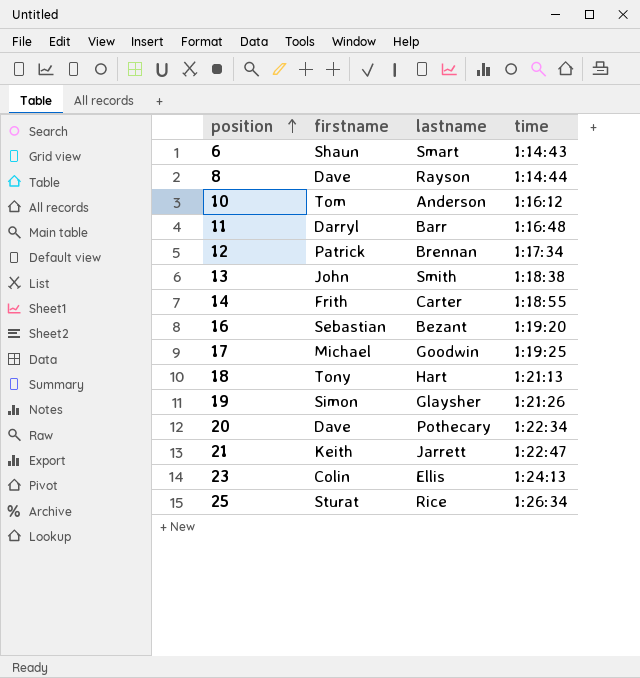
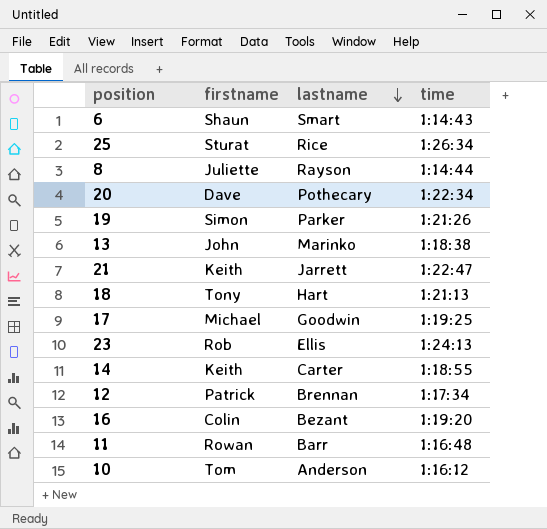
row order: position ascending -> lastname descending
8 | firstname: Dave -> Juliette
19 | lastname: Glaysher -> Parker
13 | lastname: Smith -> Marinko
23 | firstname: Colin -> Rob
14 | firstname: Frith -> Keith
16 | firstname: Sebastian -> Colin
11 | firstname: Darryl -> Rowan

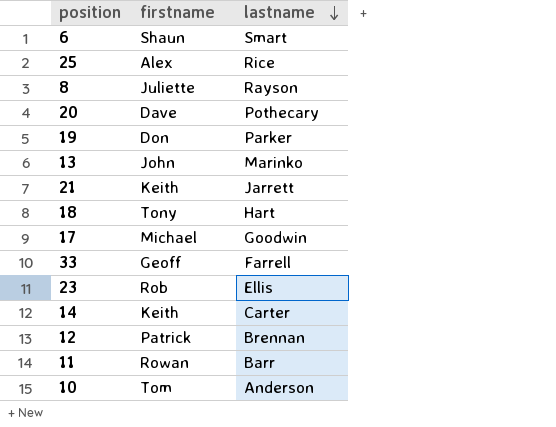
column time | position: 4 -> none
row 16: Colin | Bezant | 1:19:20 -> none
25 | firstname: Sturat -> Alex
19 | firstname: Simon -> Don
row 33: none -> Geoff | Farrell

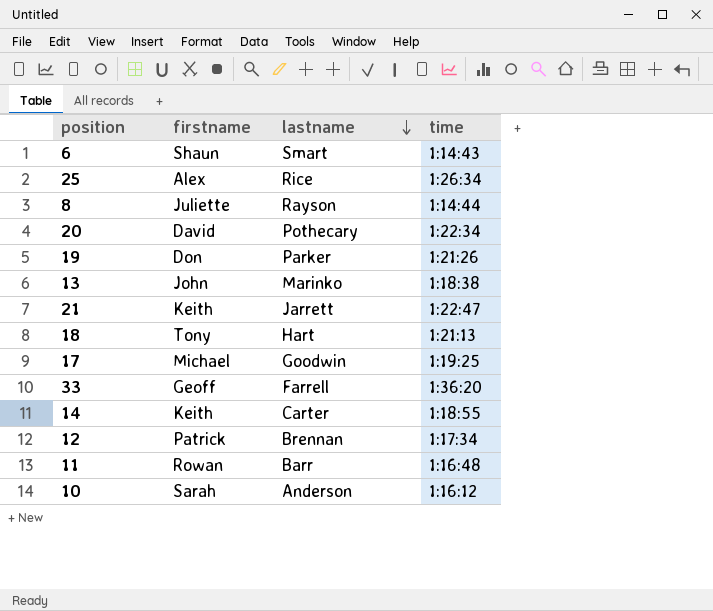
column time | position: none -> 4
row 23: Rob | Ellis -> none
20 | firstname: Dave -> David
10 | firstname: Tom -> Sarah

